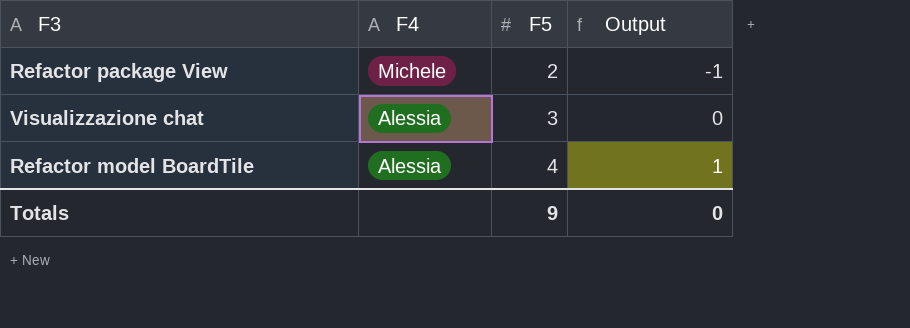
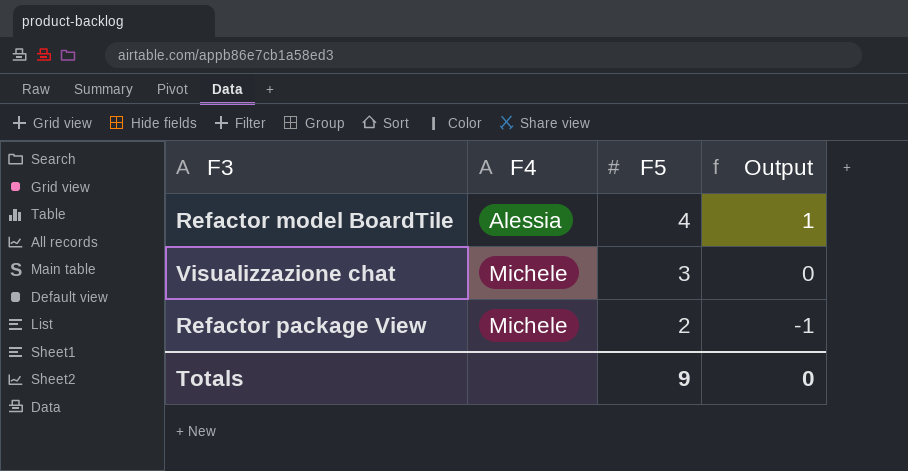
row order: F4 descending -> F4 ascending
Visualizzazione chat | F4: Alessia -> Michele

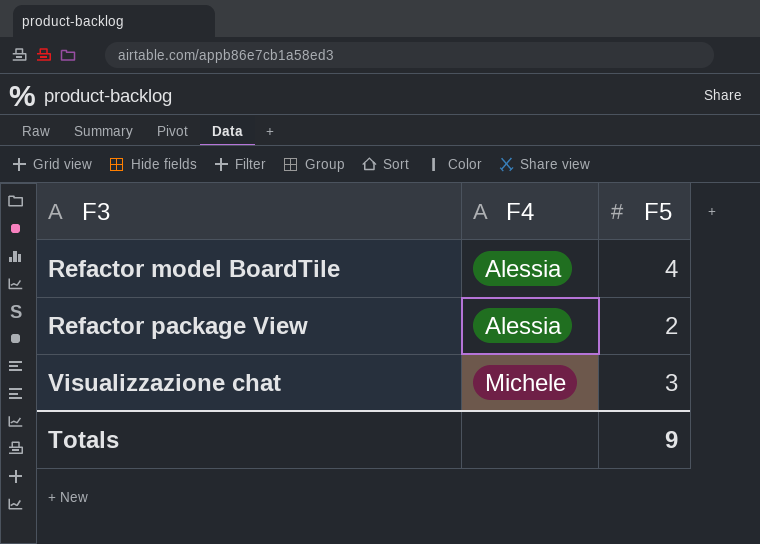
row order: F4 ascending -> F3 ascending
column Output | formula: [F5] - 3 -> none
Refactor package View | F4: Michele -> Alessia

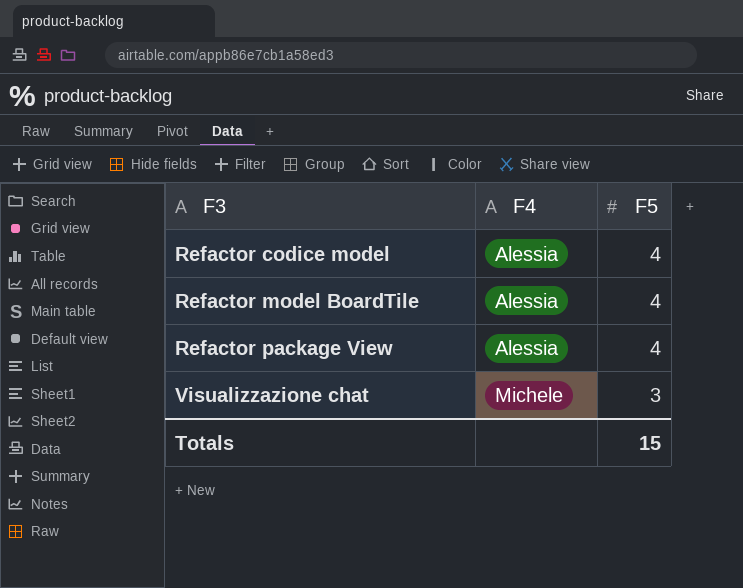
row Refactor codice model: none -> Alessia | 4
Refactor package View | F5: 2 -> 4
Totals | F5: 9 -> 15

